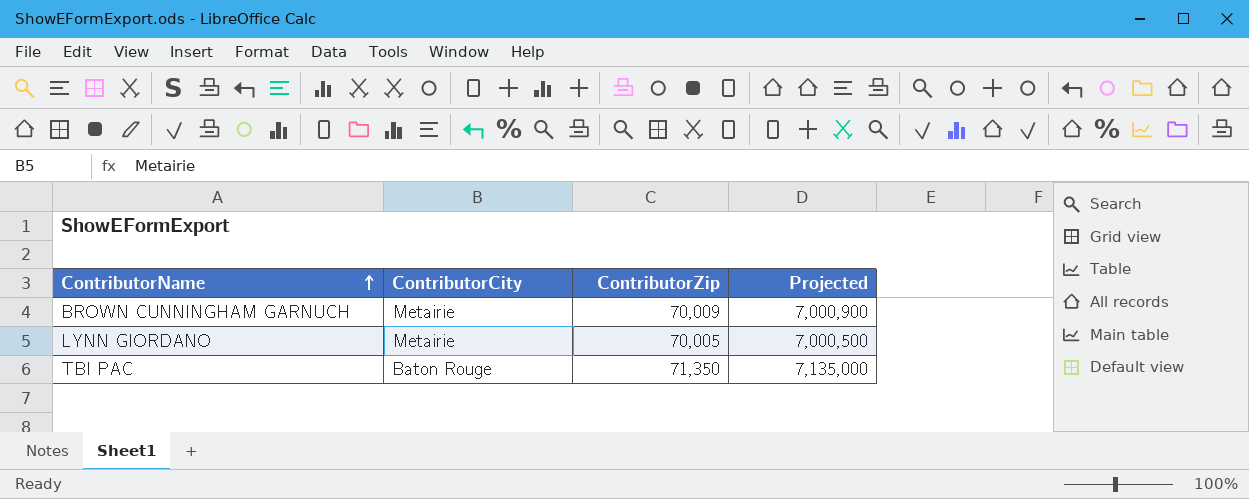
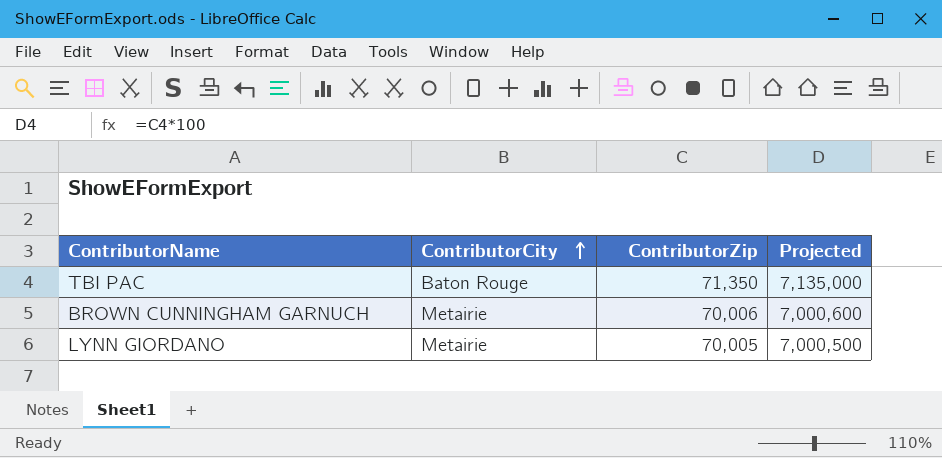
row order: ContributorName ascending -> ContributorCity ascending
BROWN CUNNINGHAM GARNUCH | ContributorZip: 70,009 -> 70,006
BROWN CUNNINGHAM GARNUCH | Projected: 7,000,900 -> 7,000,600

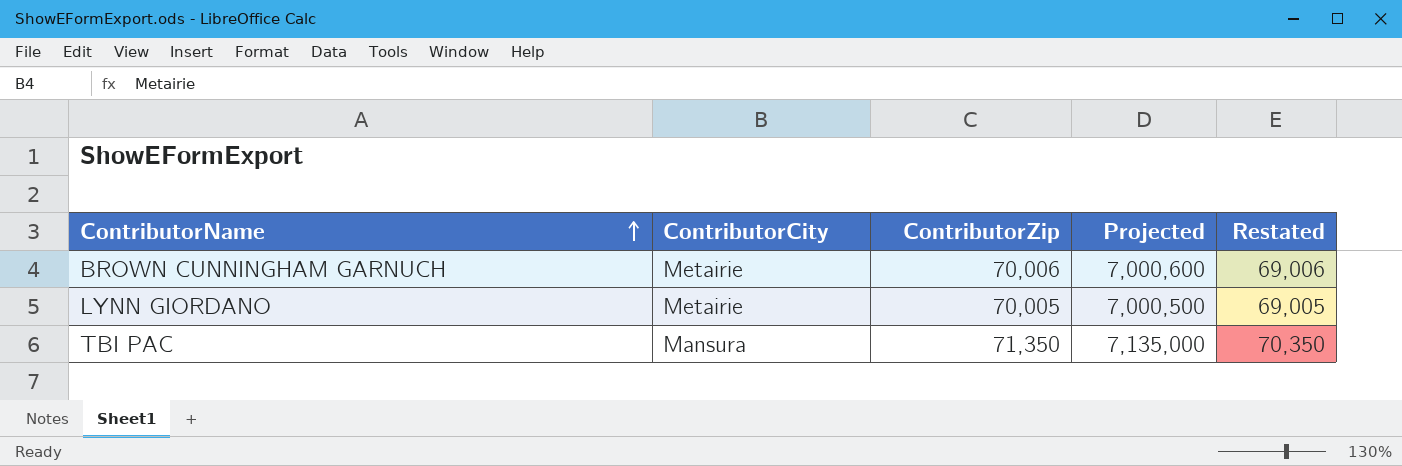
row order: ContributorCity ascending -> ContributorName ascending
column Restated | formula: none -> [ContributorZip] - 1000
TBI PAC | ContributorCity: Baton Rouge -> Mansura

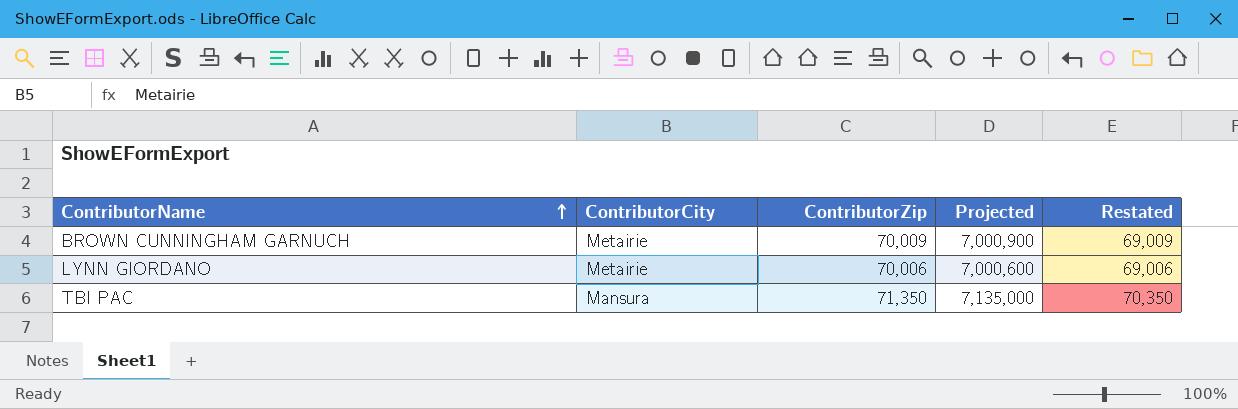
BROWN CUNNINGHAM GARNUCH | ContributorZip: 70,006 -> 70,009
BROWN CUNNINGHAM GARNUCH | Projected: 7,000,600 -> 7,000,900
BROWN CUNNINGHAM GARNUCH | Restated: 69,006 -> 69,009
LYNN GIORDANO | ContributorZip: 70,005 -> 70,006
LYNN GIORDANO | Projected: 7,000,500 -> 7,000,600
LYNN GIORDANO | Restated: 69,005 -> 69,006

